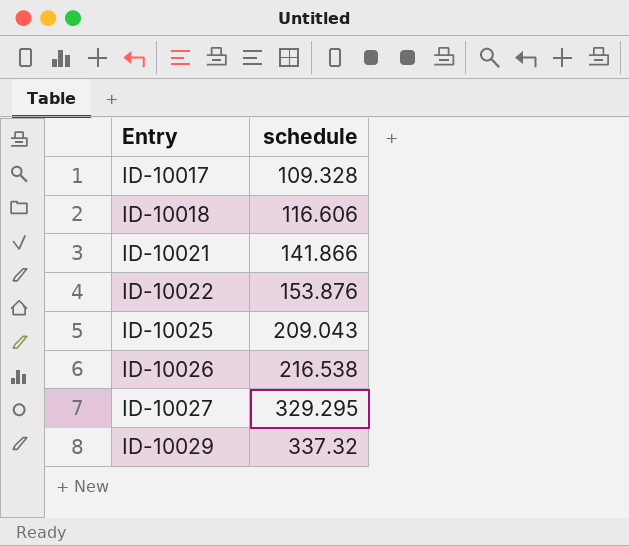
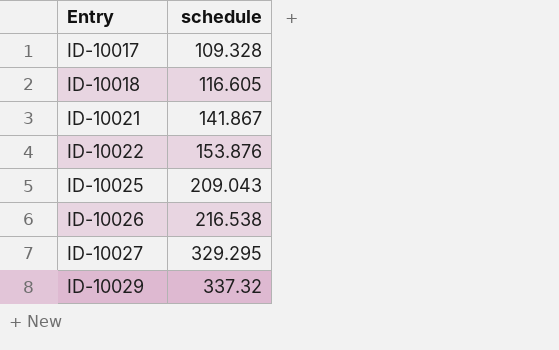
ID-10018 | schedule: 116.606 -> 116.605
ID-10021 | schedule: 141.866 -> 141.867

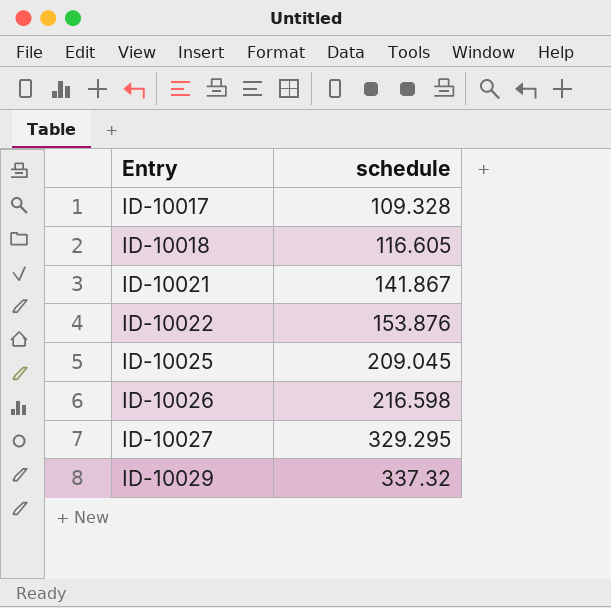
ID-10025 | schedule: 209.043 -> 209.045
ID-10026 | schedule: 216.538 -> 216.598

